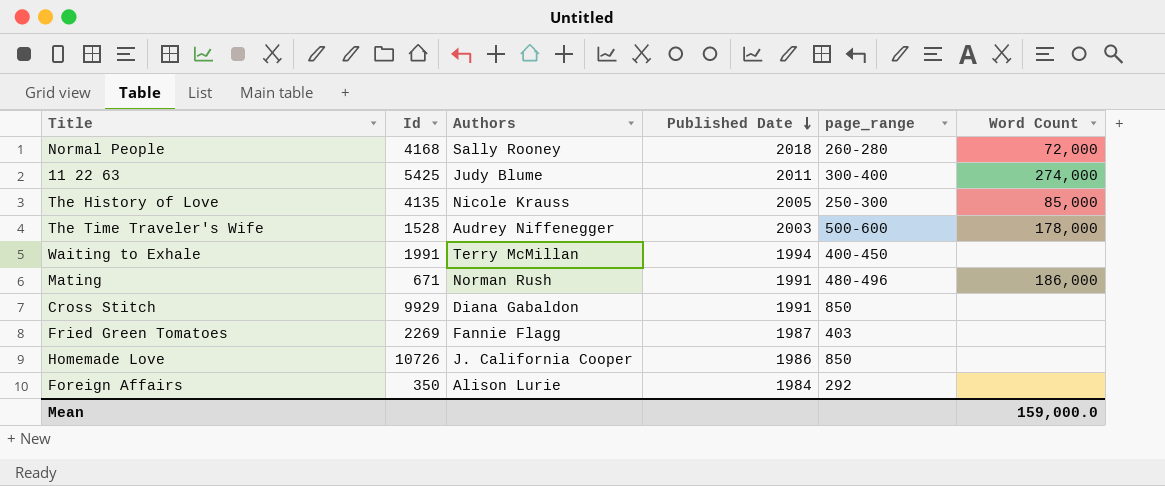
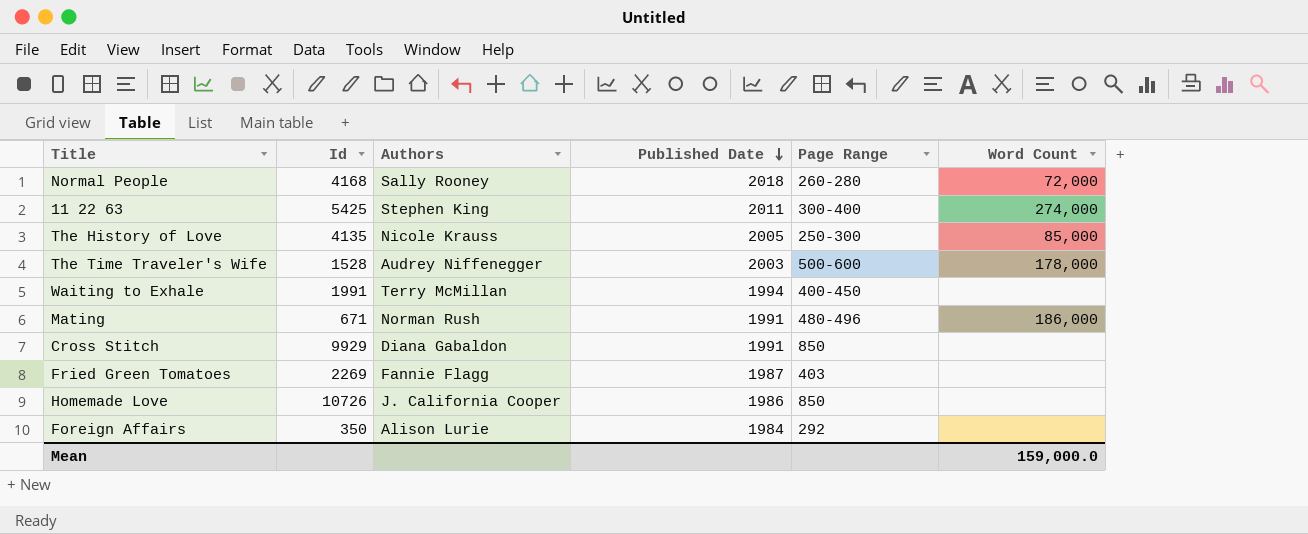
column name: page_range -> Page Range
11 22 63 | Authors: Judy Blume -> Stephen King

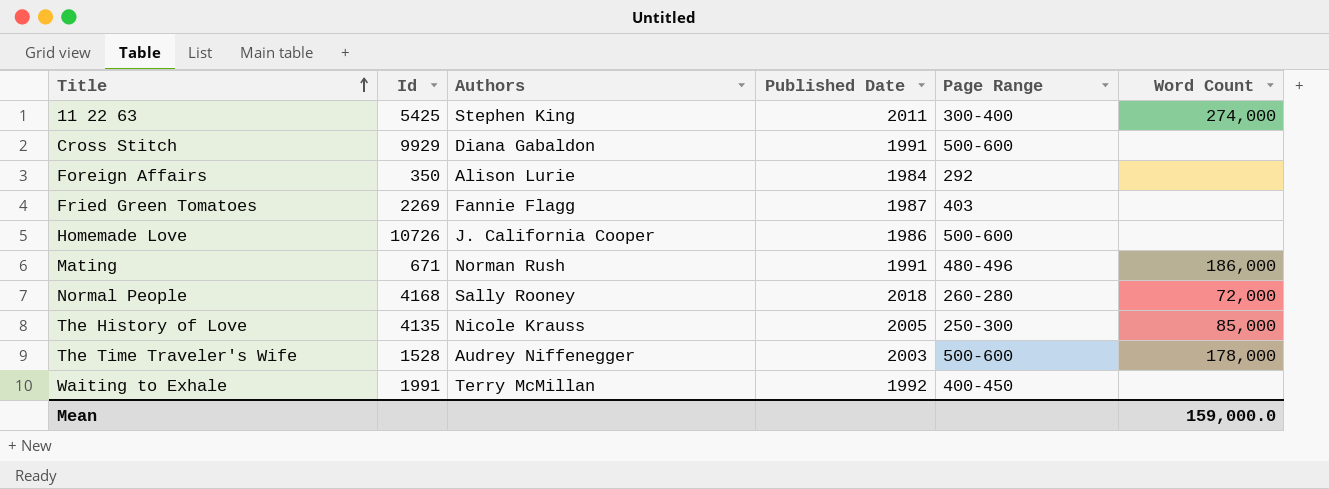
row order: Published Date descending -> Title ascending
Cross Stitch | Page Range: 850 -> 500-600
Homemade Love | Page Range: 850 -> 500-600
Waiting to Exhale | Published Date: 1994 -> 1992

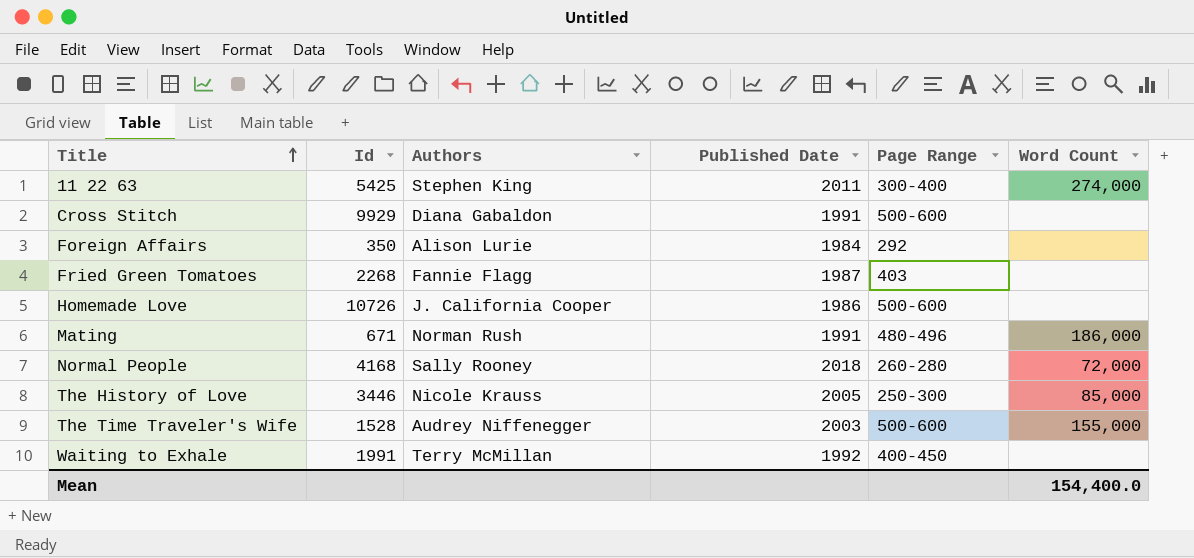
Fried Green Tomatoes | Id: 2269 -> 2268
The History of Love | Id: 4135 -> 3446
The Time Traveler's Wife | Word Count: 178,000 -> 155,000
Mean | Word Count: 159,000.0 -> 154,400.0

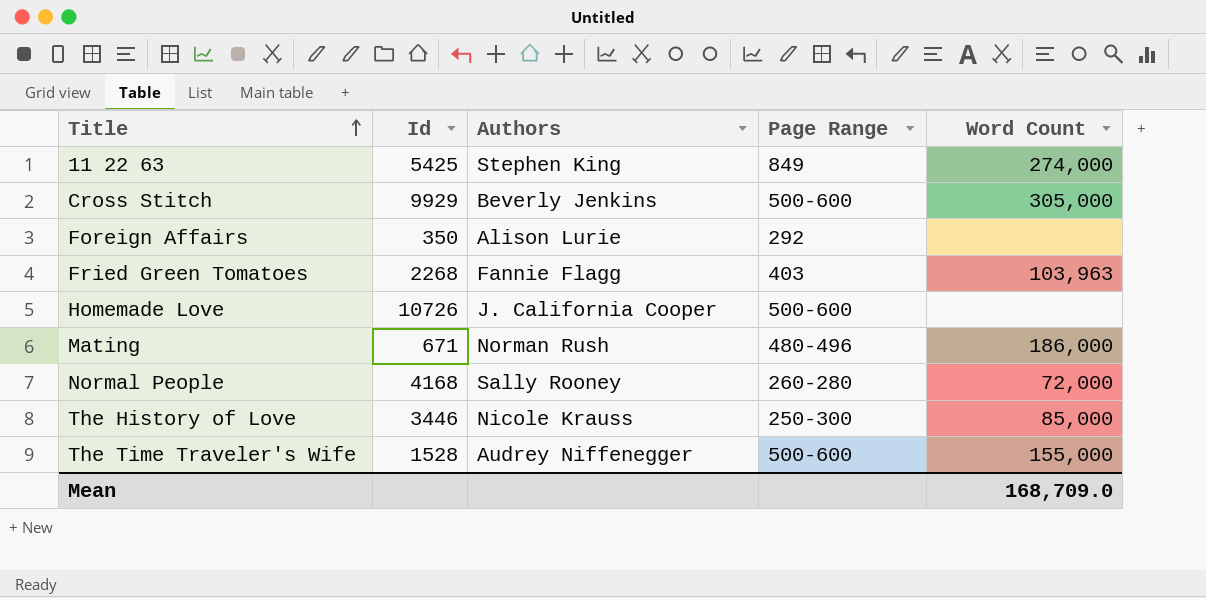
column Published Date | position: 4 -> none
row Waiting to Exhale: 1991 | Terry McMillan | 1992 | 400-450 | none -> none
11 22 63 | Page Range: 300-400 -> 849
Cross Stitch | Authors: Diana Gabaldon -> Beverly Jenkins
Cross Stitch | Word Count: none -> 305,000
Fried Green Tomatoes | Word Count: none -> 103,963
Mean | Word Count: 154,400.0 -> 168,709.0

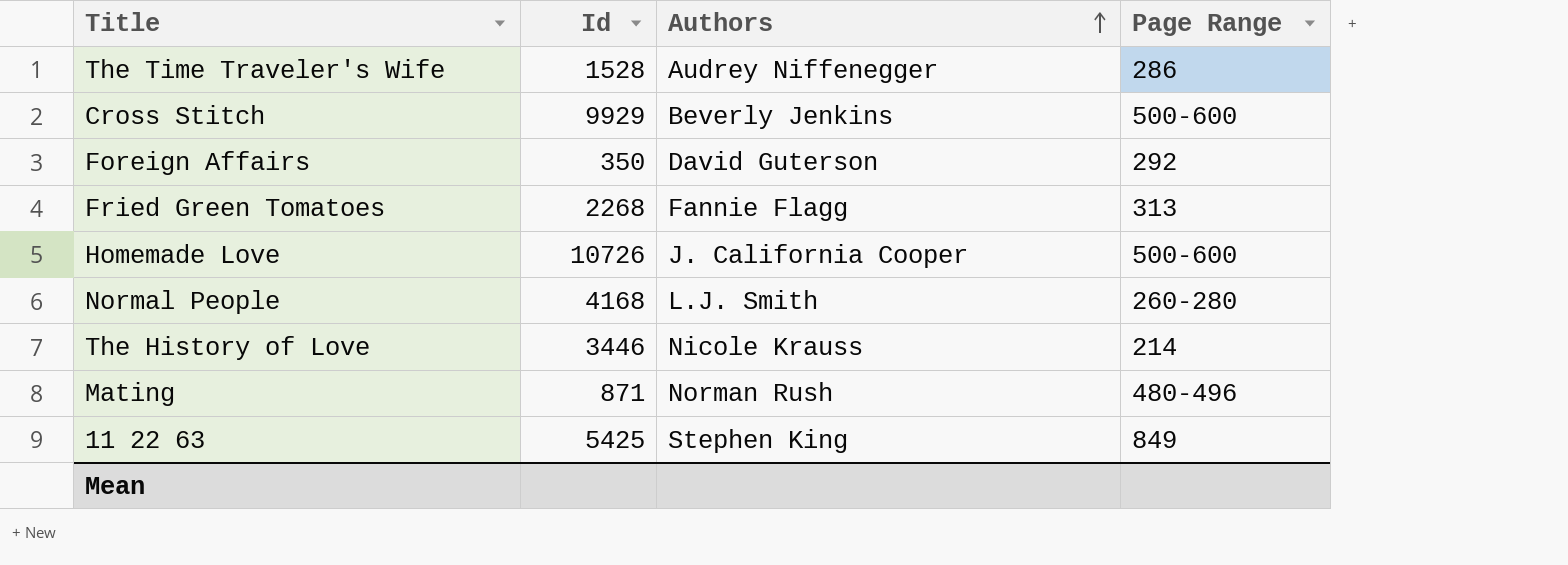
row order: Title ascending -> Authors ascending
column Word Count | position: 5 -> none
The Time Traveler's Wife | Page Range: 500-600 -> 286
Foreign Affairs | Authors: Alison Lurie -> David Guterson
Fried Green Tomatoes | Page Range: 403 -> 313
Normal People | Authors: Sally Rooney -> L.J. Smith
The History of Love | Page Range: 250-300 -> 214
Mating | Id: 671 -> 871

